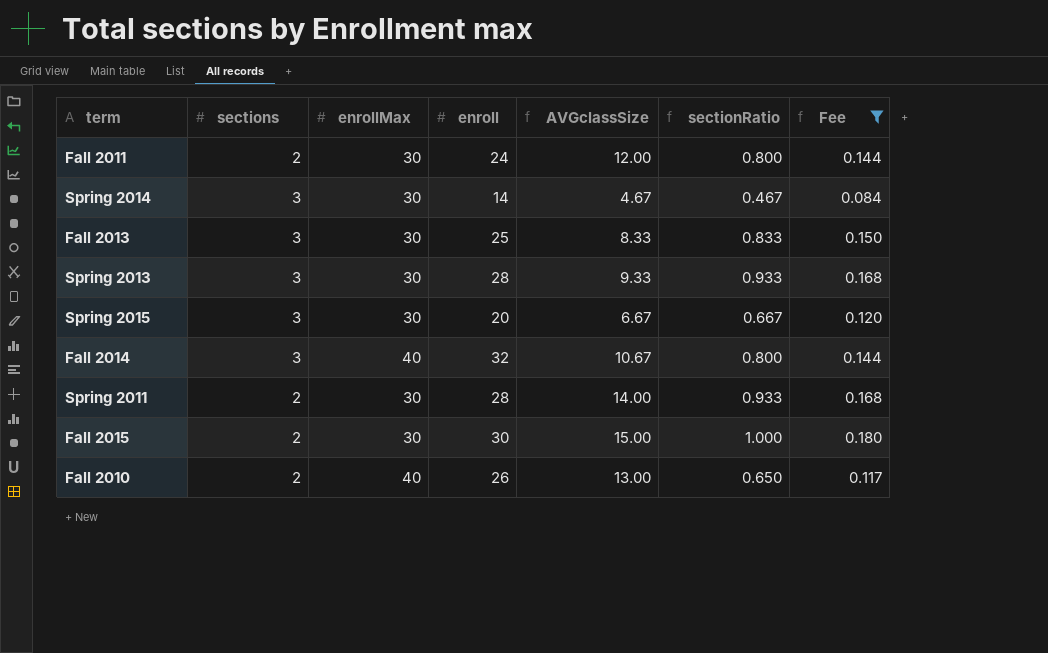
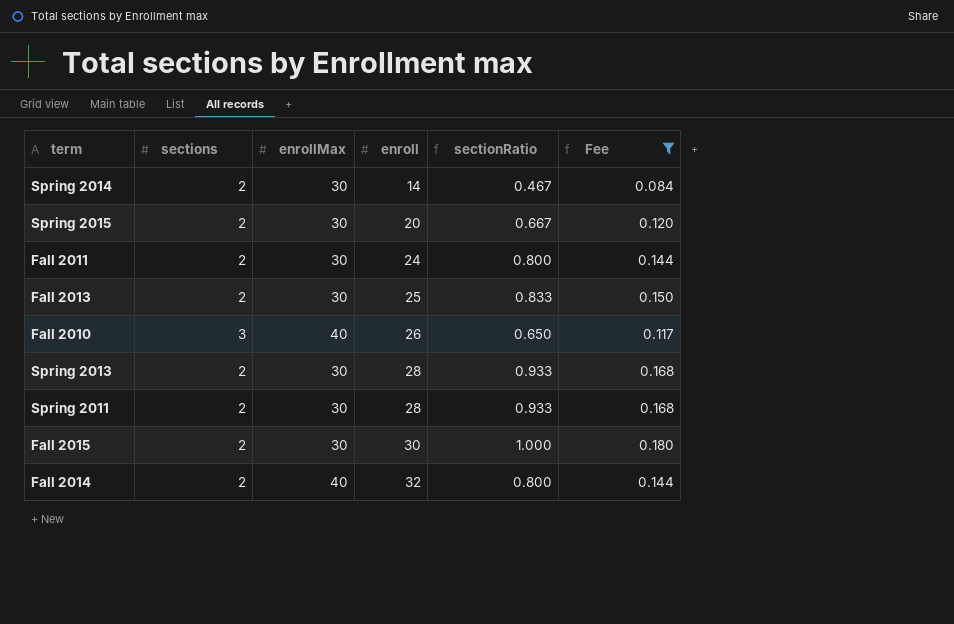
row order: none -> enroll ascending
column AVGclassSize | formula: [enroll] / [sections] -> none
Spring 2014 | sections: 3 -> 2
Spring 2015 | sections: 3 -> 2
Fall 2013 | sections: 3 -> 2
Fall 2010 | sections: 2 -> 3
Spring 2013 | sections: 3 -> 2
Fall 2014 | sections: 3 -> 2

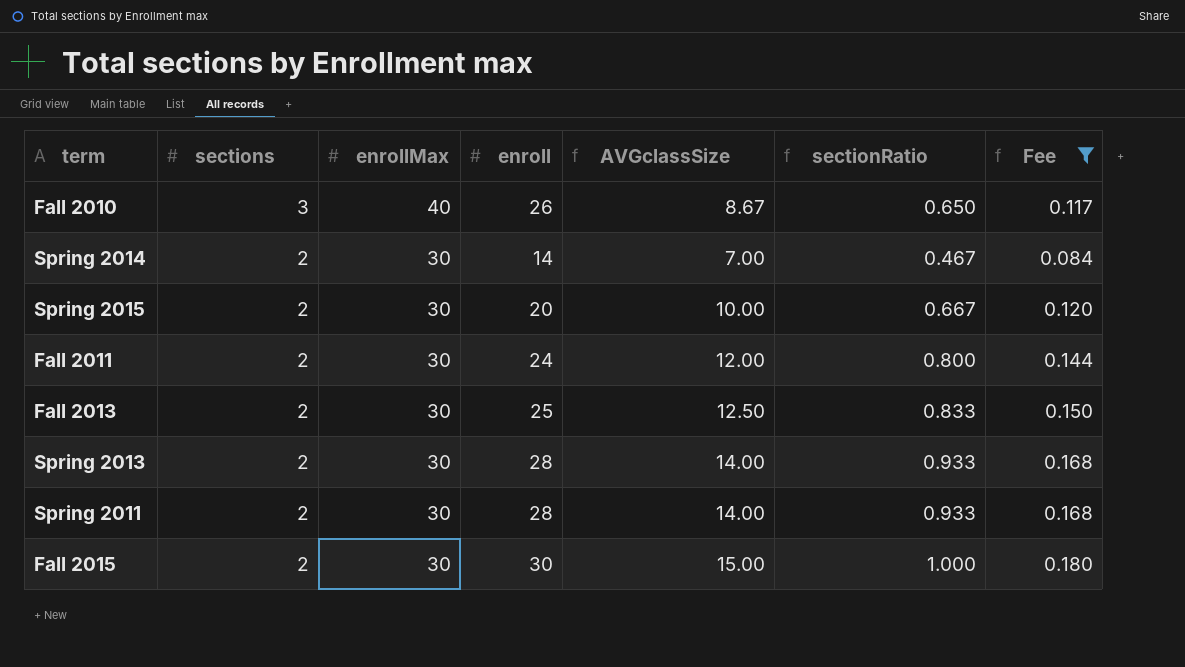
row order: enroll ascending -> sections descending
column AVGclassSize | formula: none -> [enroll] / [sections]
row Fall 2014: 2 | 40 | 32 | 0.800 | 0.144 -> none

